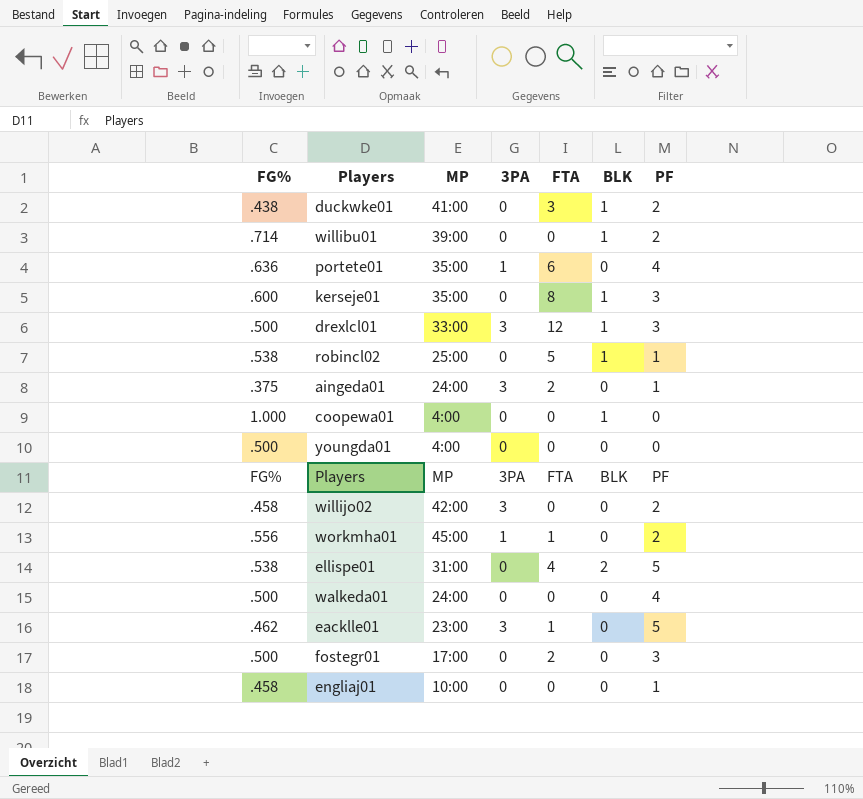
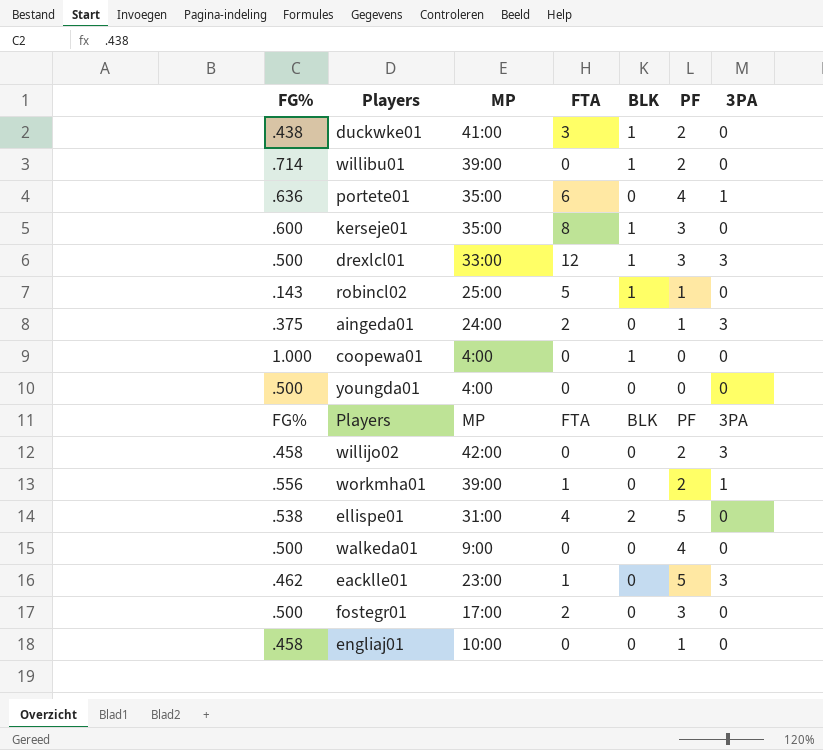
column 3PA | position: 4 -> 7
robincl02 | FG%: .538 -> .143
workmha01 | MP: 45:00 -> 39:00
walkeda01 | MP: 24:00 -> 9:00

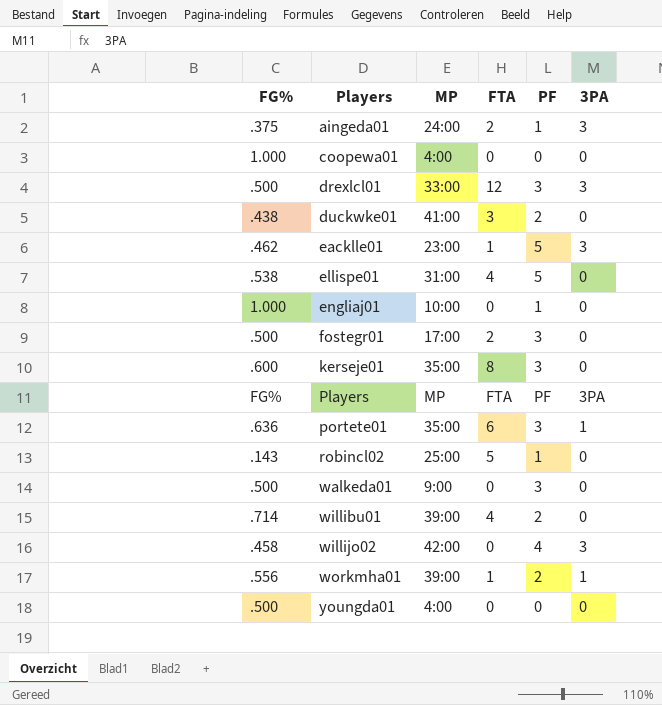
row order: none -> Players ascending
column BLK | position: 5 -> none
engliaj01 | FG%: .458 -> 1.000
portete01 | PF: 4 -> 3
walkeda01 | PF: 4 -> 3
willibu01 | FTA: 0 -> 4
willijo02 | PF: 2 -> 4

